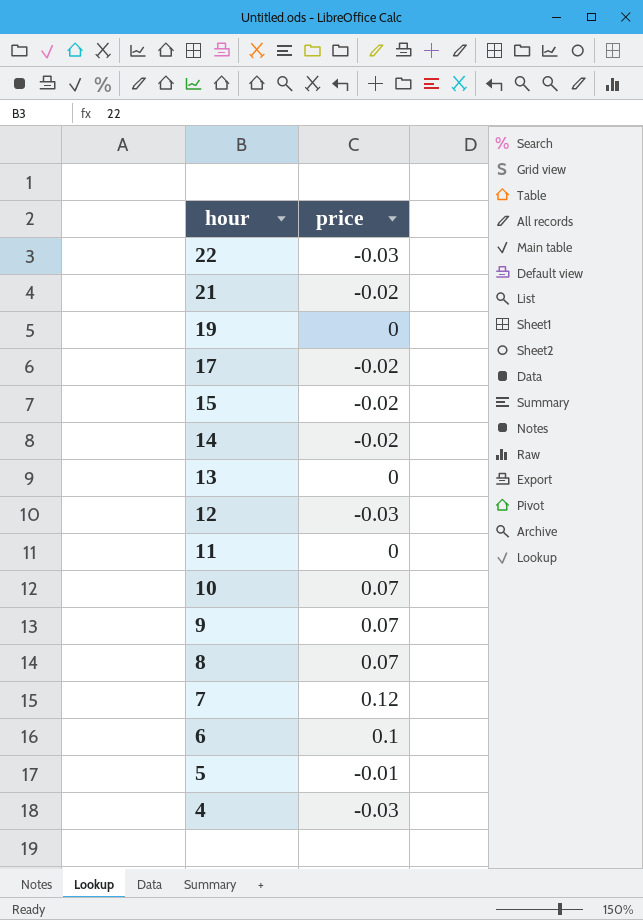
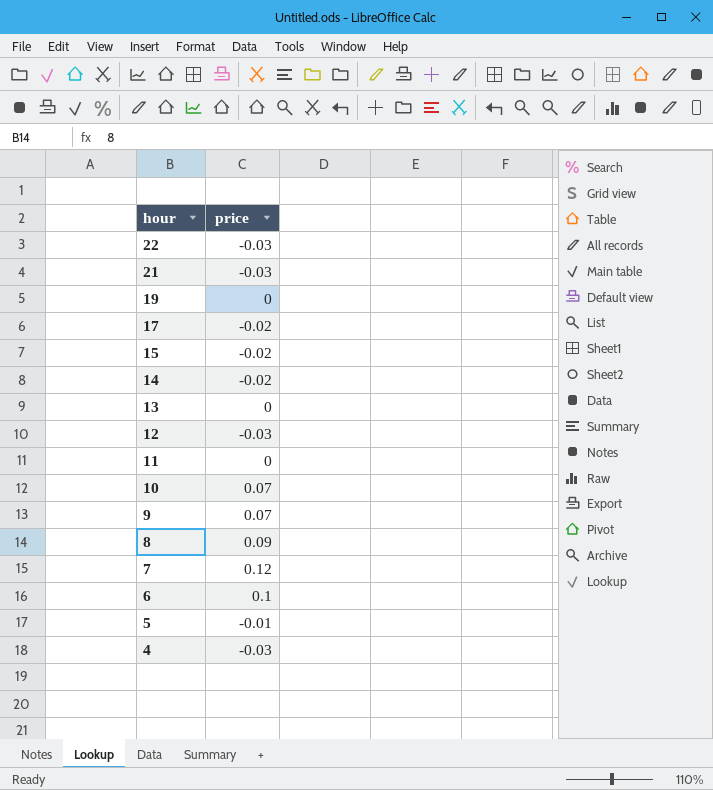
21 | price: -0.02 -> -0.03
8 | price: 0.07 -> 0.09

